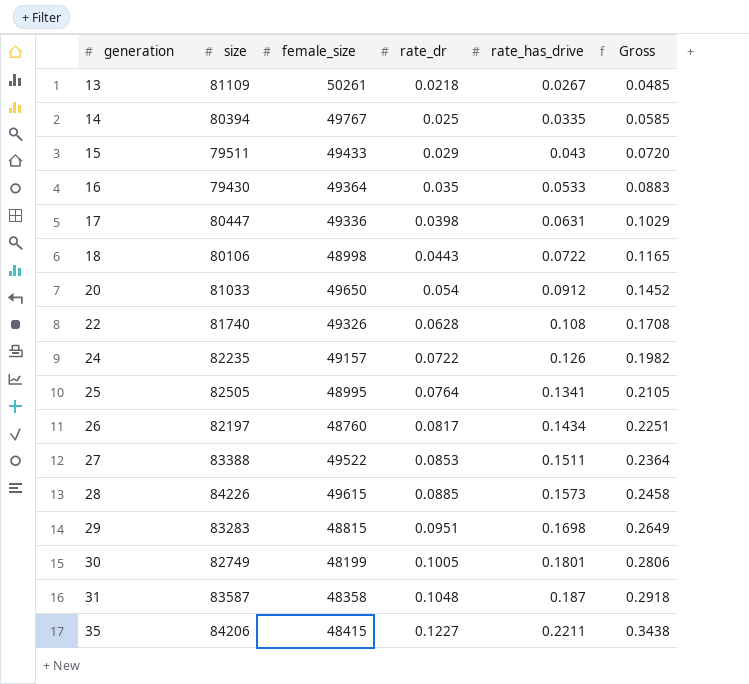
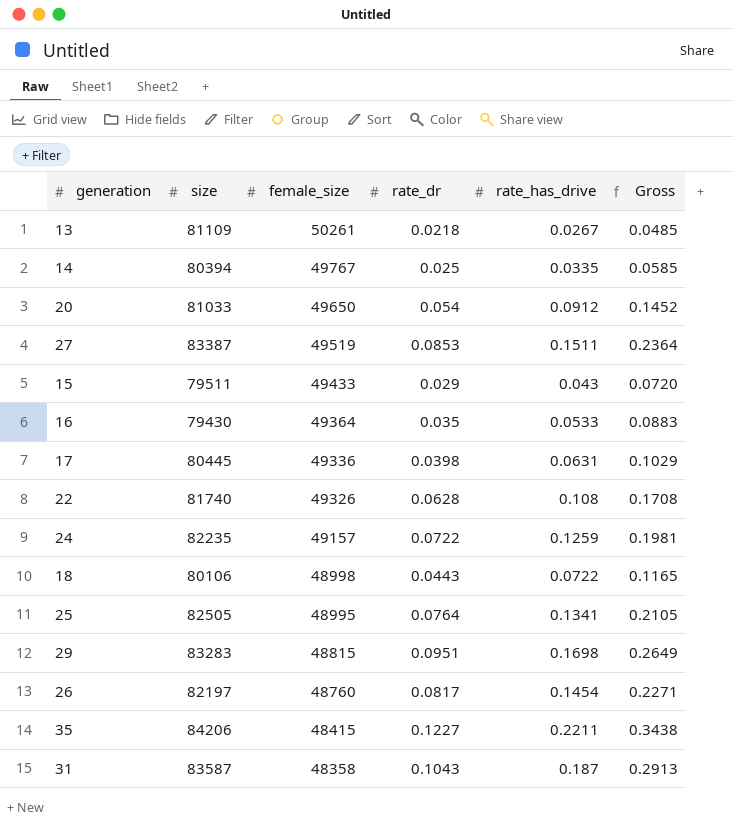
row order: generation ascending -> female_size descending
row 28: 84226 | 49615 | 0.0885 | 0.1573 | 0.2458 -> none
row 30: 82749 | 48199 | 0.1005 | 0.1801 | 0.2806 -> none
27 | size: 83388 -> 83387
27 | female_size: 49522 -> 49519
17 | size: 80447 -> 80445
24 | rate_has_drive: 0.126 -> 0.1259
24 | Gross: 0.1982 -> 0.1981
26 | rate_has_drive: 0.1434 -> 0.1454
26 | Gross: 0.2251 -> 0.2271
31 | rate_dr: 0.1048 -> 0.1043
31 | Gross: 0.2918 -> 0.2913

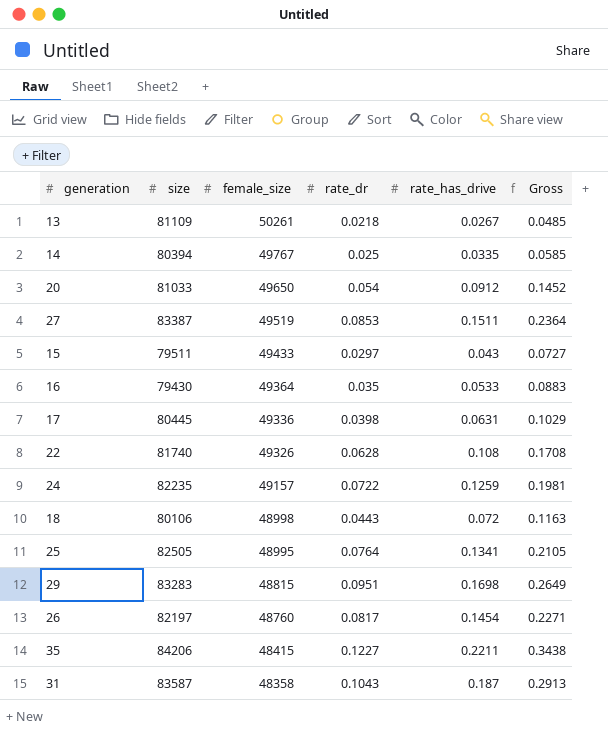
15 | rate_dr: 0.029 -> 0.0297
15 | Gross: 0.0720 -> 0.0727
18 | rate_has_drive: 0.0722 -> 0.072
18 | Gross: 0.1165 -> 0.1163

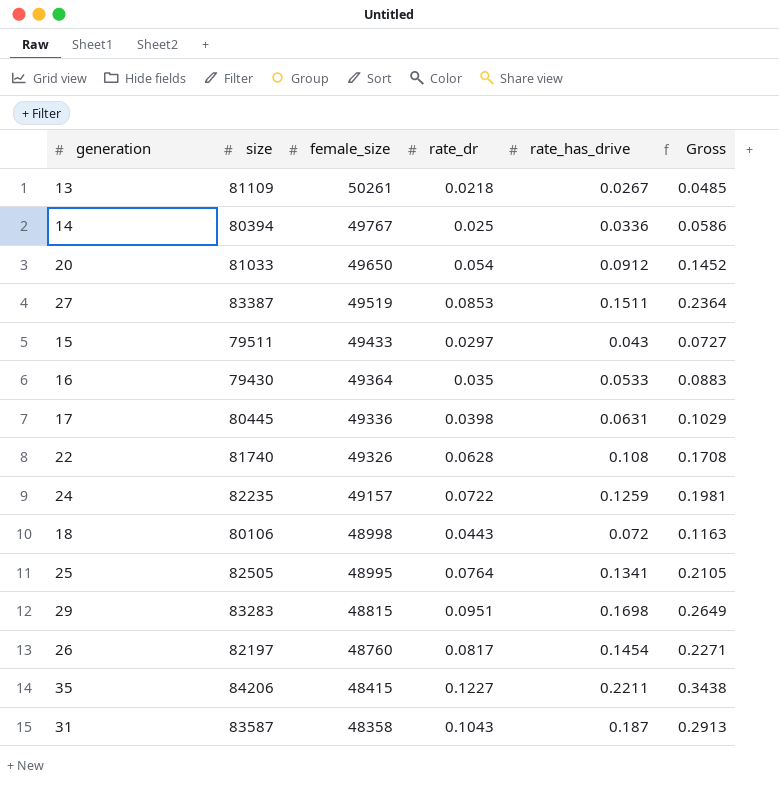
14 | rate_has_drive: 0.0335 -> 0.0336
14 | Gross: 0.0585 -> 0.0586

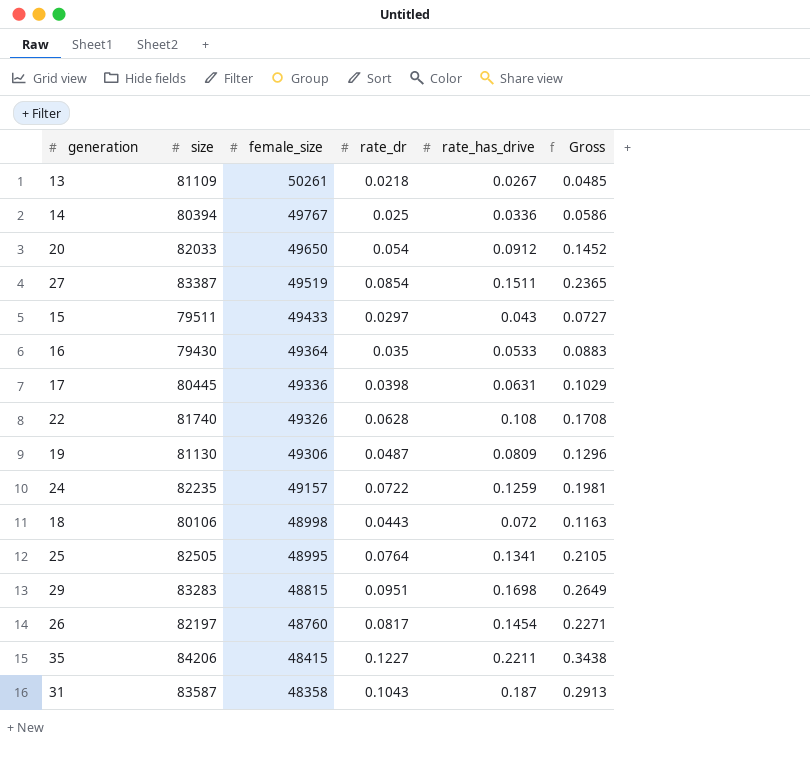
20 | size: 81033 -> 82033
27 | rate_dr: 0.0853 -> 0.0854
27 | Gross: 0.2364 -> 0.2365
row 19: none -> 81130 | 49306 | 0.0487 | 0.0809 | 0.1296

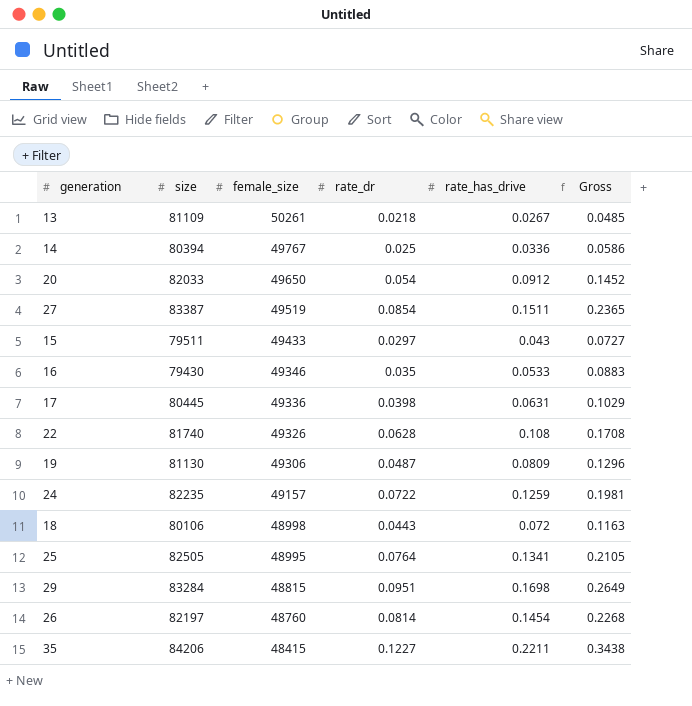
row 31: 83587 | 48358 | 0.1043 | 0.187 | 0.2913 -> none
16 | female_size: 49364 -> 49346
29 | size: 83283 -> 83284
26 | rate_dr: 0.0817 -> 0.0814
26 | Gross: 0.2271 -> 0.2268

